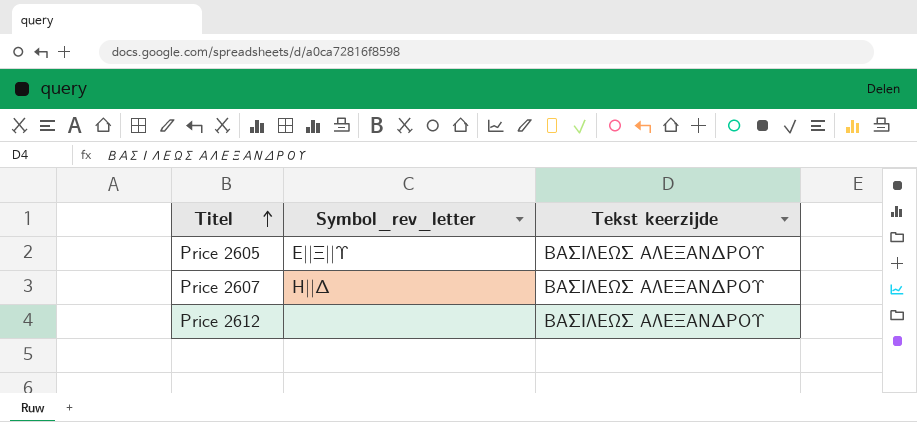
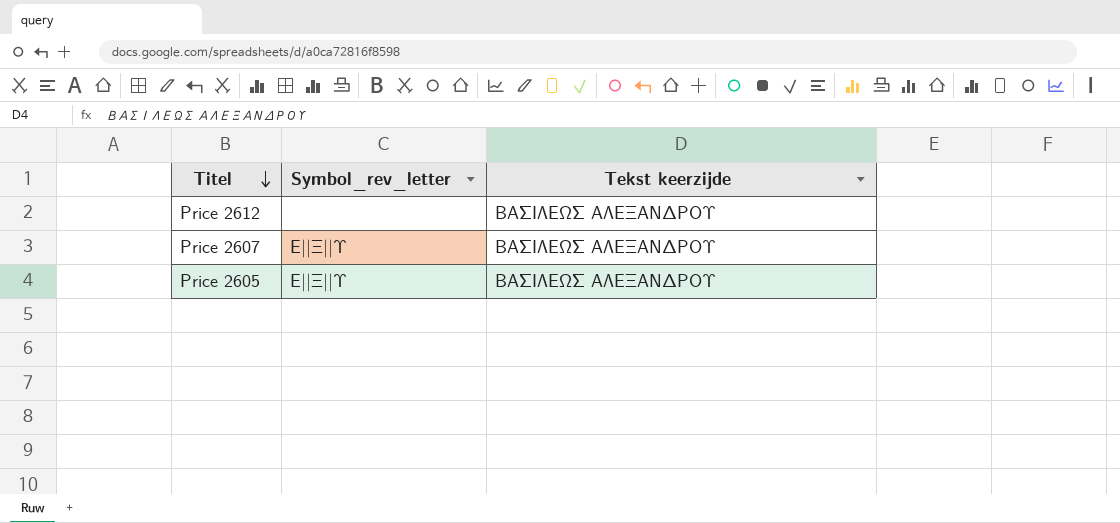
row order: Titel ascending -> Titel descending
Price 2607 | Symbol_rev_letter: Η||Δ -> Ε||Ξ||Υ

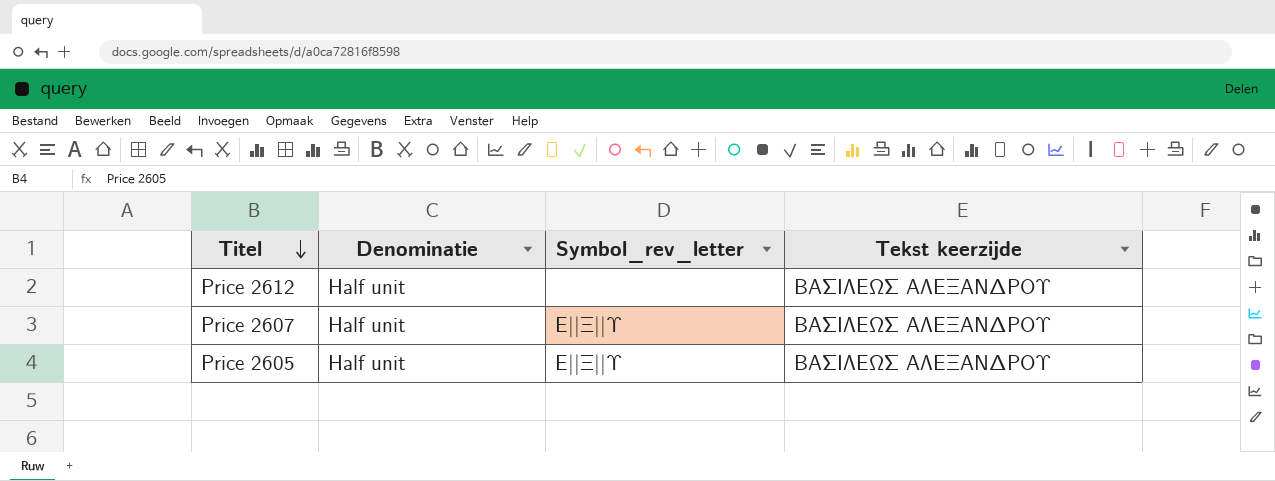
column Denominatie | position: none -> 2

